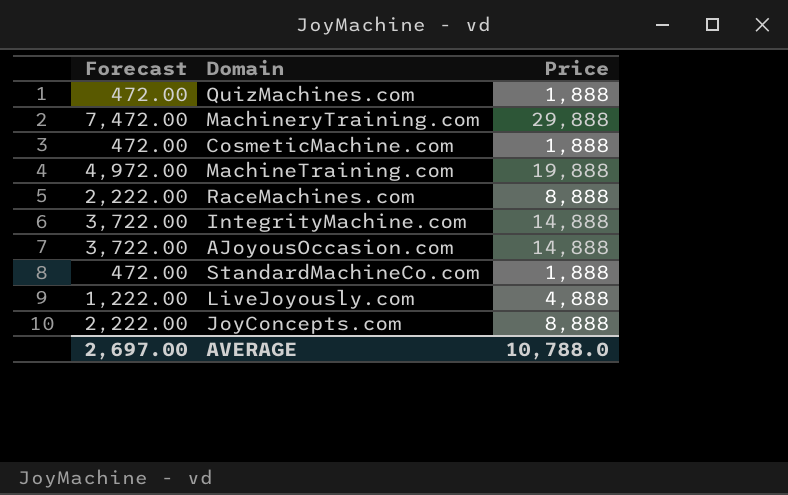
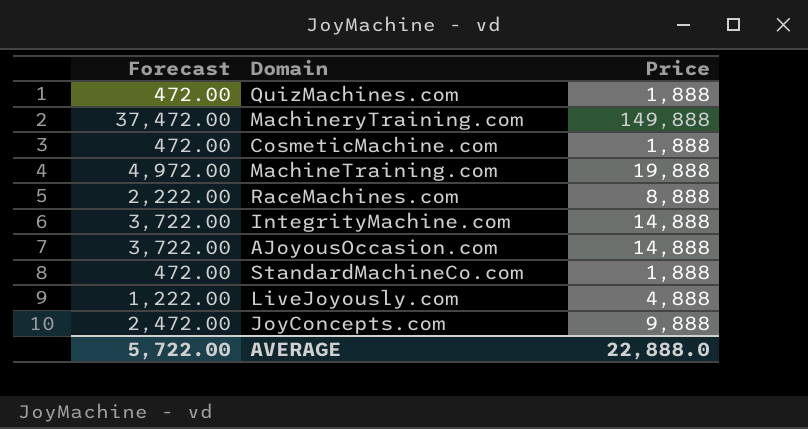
MachineryTraining.com | Forecast: 7,472.00 -> 37,472.00
MachineryTraining.com | Price: 29,888 -> 149,888
JoyConcepts.com | Forecast: 2,222.00 -> 2,472.00
JoyConcepts.com | Price: 8,888 -> 9,888
AVERAGE | Forecast: 2,697.00 -> 5,722.00
AVERAGE | Price: 10,788.0 -> 22,888.0

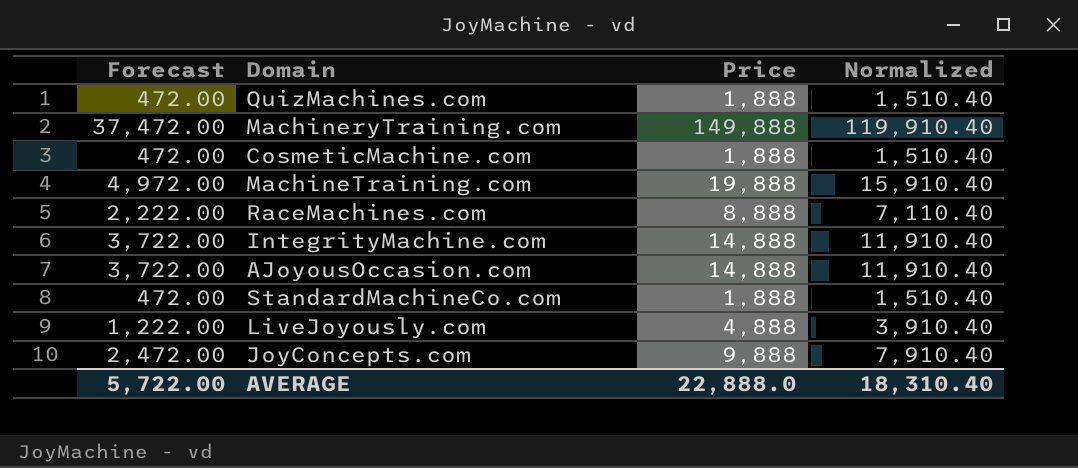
column Normalized | formula: none -> [Price] * 0.8

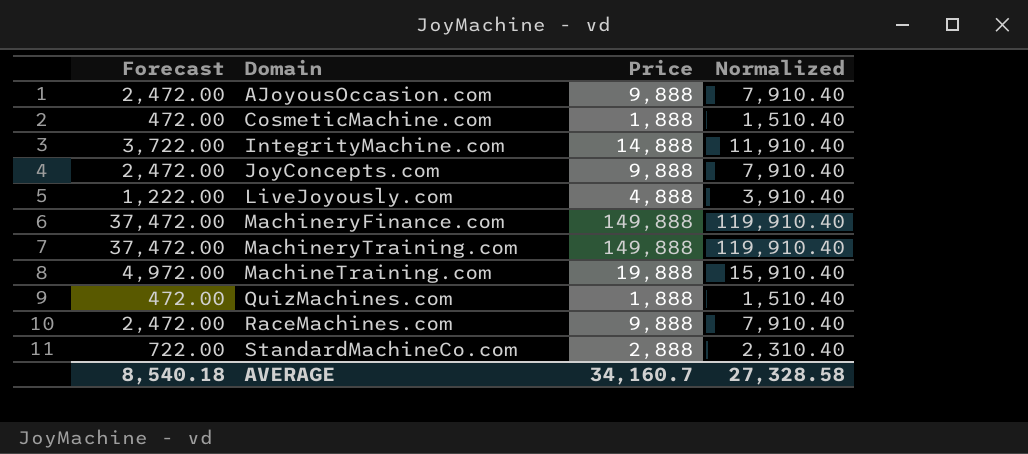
row order: none -> Domain ascending
AJoyousOccasion.com | Forecast: 3,722.00 -> 2,472.00
AJoyousOccasion.com | Price: 14,888 -> 9,888
AJoyousOccasion.com | Normalized: 11,910.40 -> 7,910.40
row MachineryFinance.com: none -> 37,472.00 | 149,888 | 119,910.40
RaceMachines.com | Forecast: 2,222.00 -> 2,472.00
RaceMachines.com | Price: 8,888 -> 9,888
RaceMachines.com | Normalized: 7,110.40 -> 7,910.40
StandardMachineCo.com | Forecast: 472.00 -> 722.00
StandardMachineCo.com | Price: 1,888 -> 2,888
StandardMachineCo.com | Normalized: 1,510.40 -> 2,310.40
AVERAGE | Forecast: 5,722.00 -> 8,540.18
AVERAGE | Price: 22,888.0 -> 34,160.7
AVERAGE | Normalized: 18,310.40 -> 27,328.58

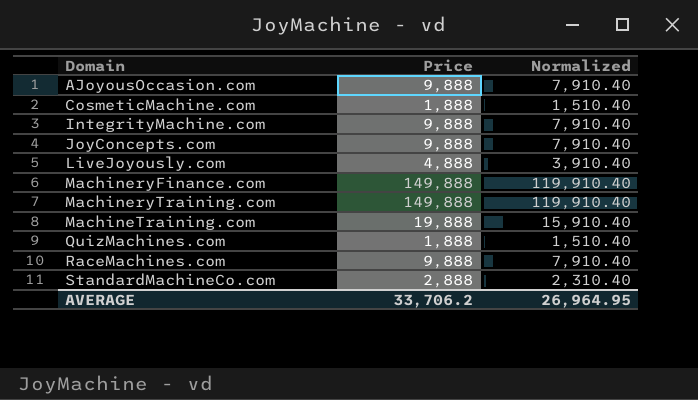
column Forecast | formula: [Price] * 0.25 -> none
IntegrityMachine.com | Price: 14,888 -> 9,888
IntegrityMachine.com | Normalized: 11,910.40 -> 7,910.40
AVERAGE | Price: 34,160.7 -> 33,706.2
AVERAGE | Normalized: 27,328.58 -> 26,964.95

